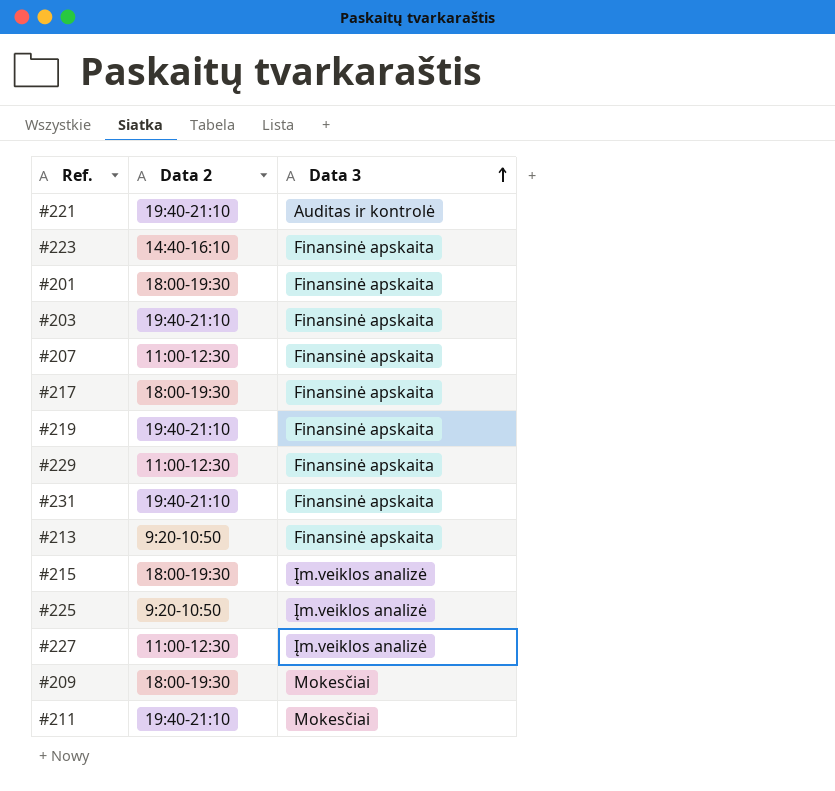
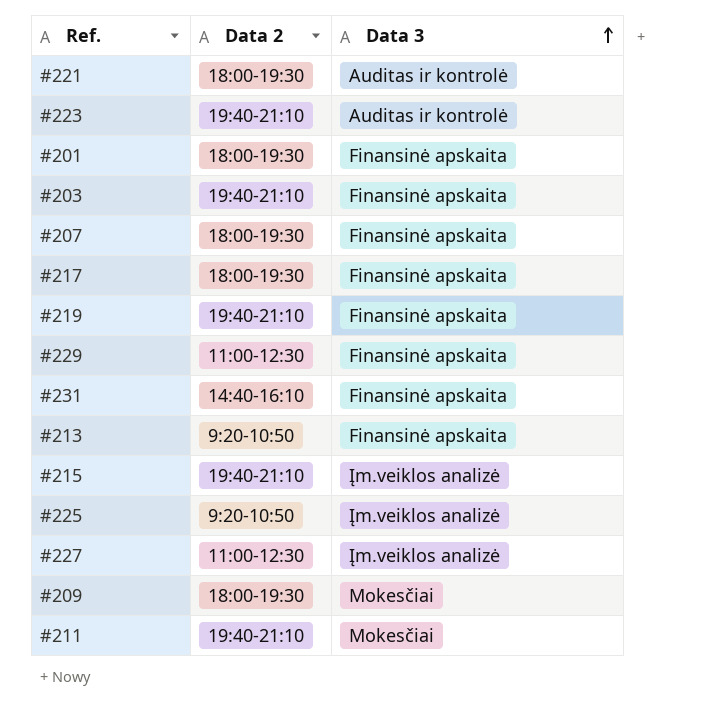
#221 | Data 2: 19:40-21:10 -> 18:00-19:30
#223 | Data 2: 14:40-16:10 -> 19:40-21:10
#223 | Data 3: Finansinė apskaita -> Auditas ir kontrolė
#207 | Data 2: 11:00-12:30 -> 18:00-19:30
#231 | Data 2: 19:40-21:10 -> 14:40-16:10
#215 | Data 2: 18:00-19:30 -> 19:40-21:10

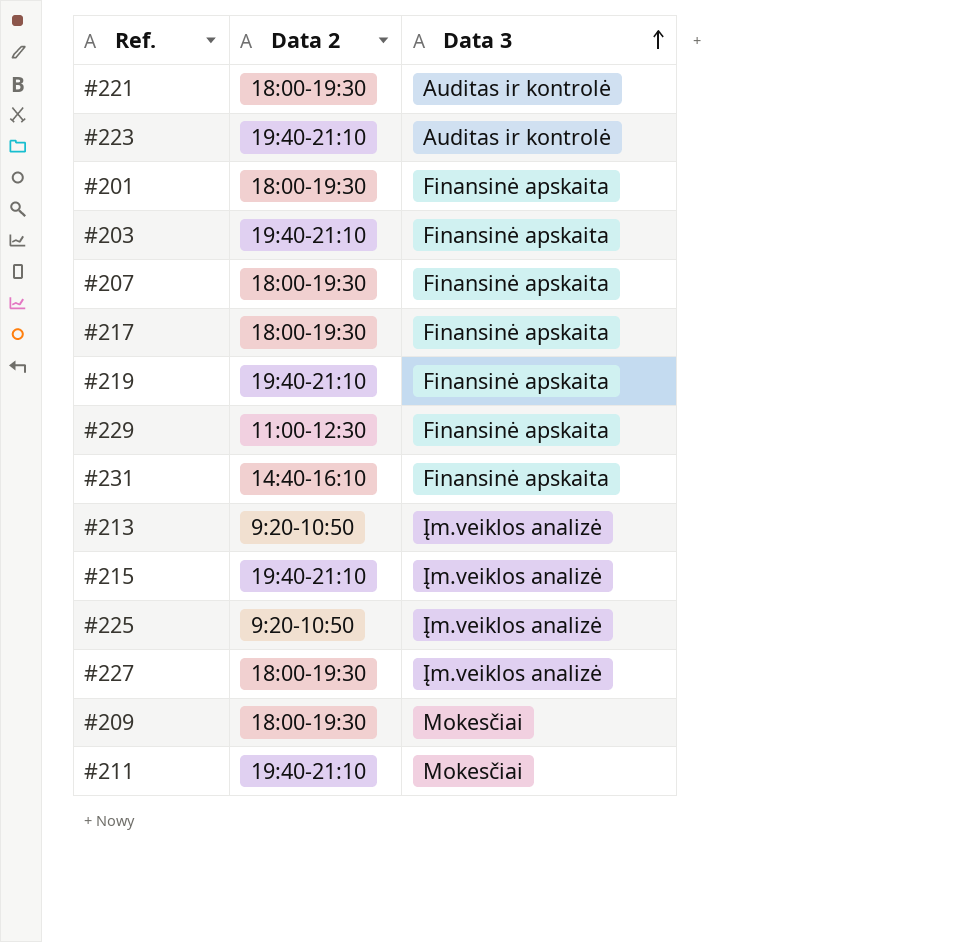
#213 | Data 3: Finansinė apskaita -> Įm.veiklos analizė
#227 | Data 2: 11:00-12:30 -> 18:00-19:30

